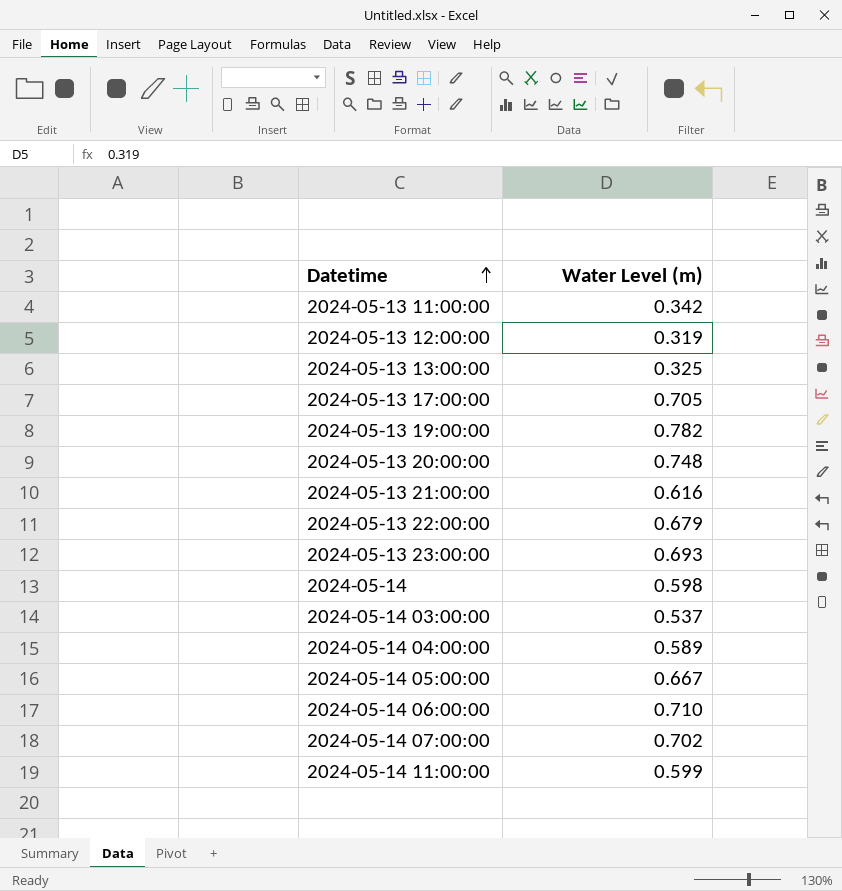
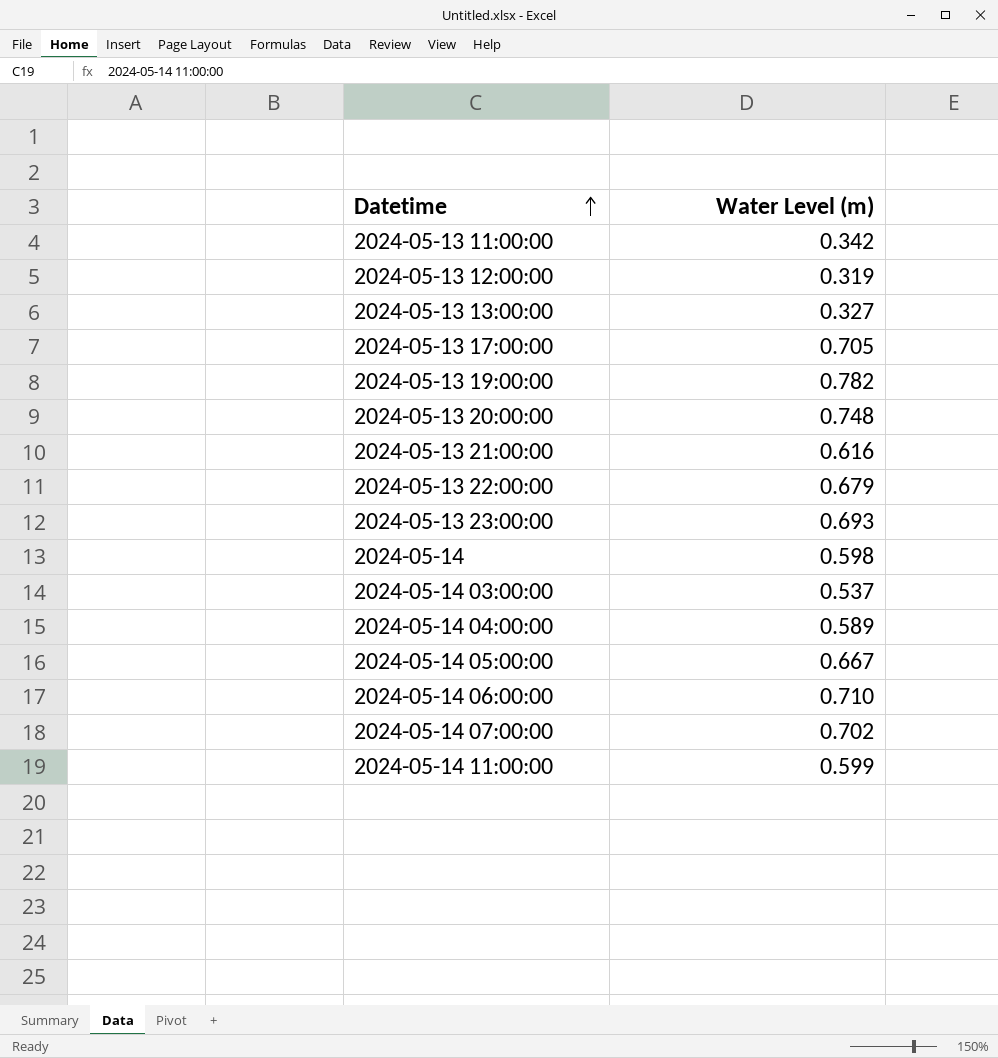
2024-05-13 13:00:00 | Water Level (m): 0.325 -> 0.327

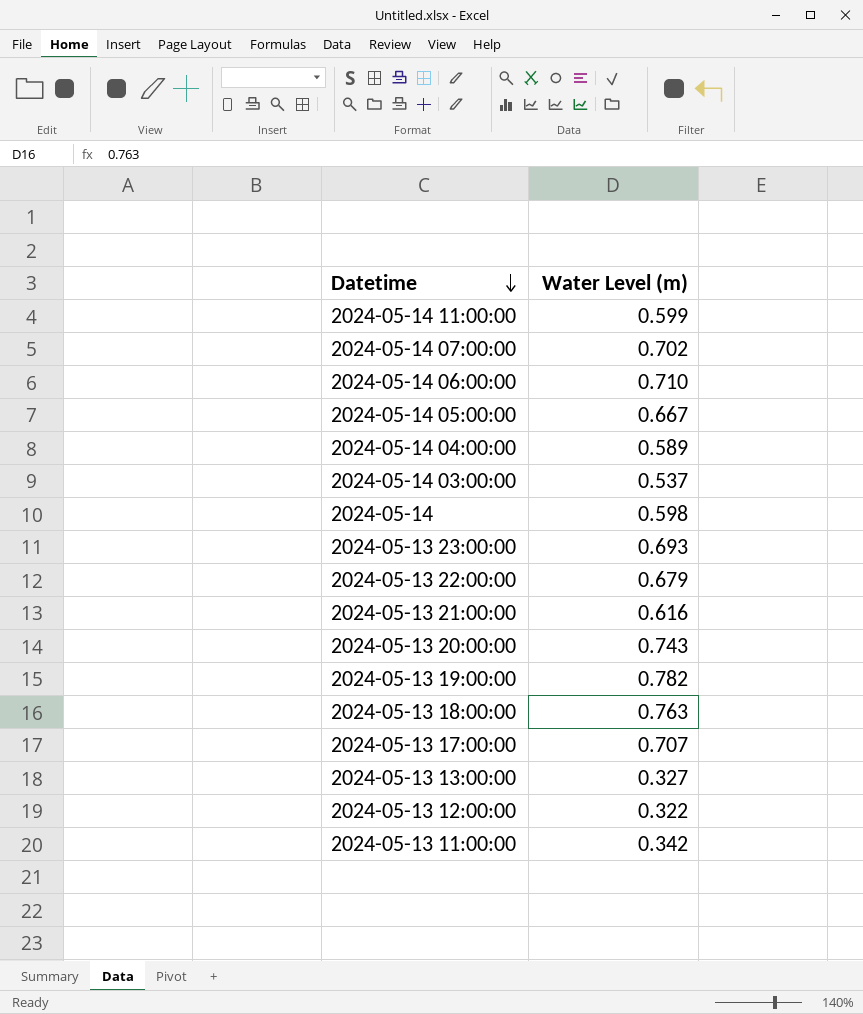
row order: Datetime ascending -> Datetime descending
2024-05-13 20:00:00 | Water Level (m): 0.748 -> 0.743
row 2024-05-13 18:00:00: none -> 0.763
2024-05-13 17:00:00 | Water Level (m): 0.705 -> 0.707
2024-05-13 12:00:00 | Water Level (m): 0.319 -> 0.322

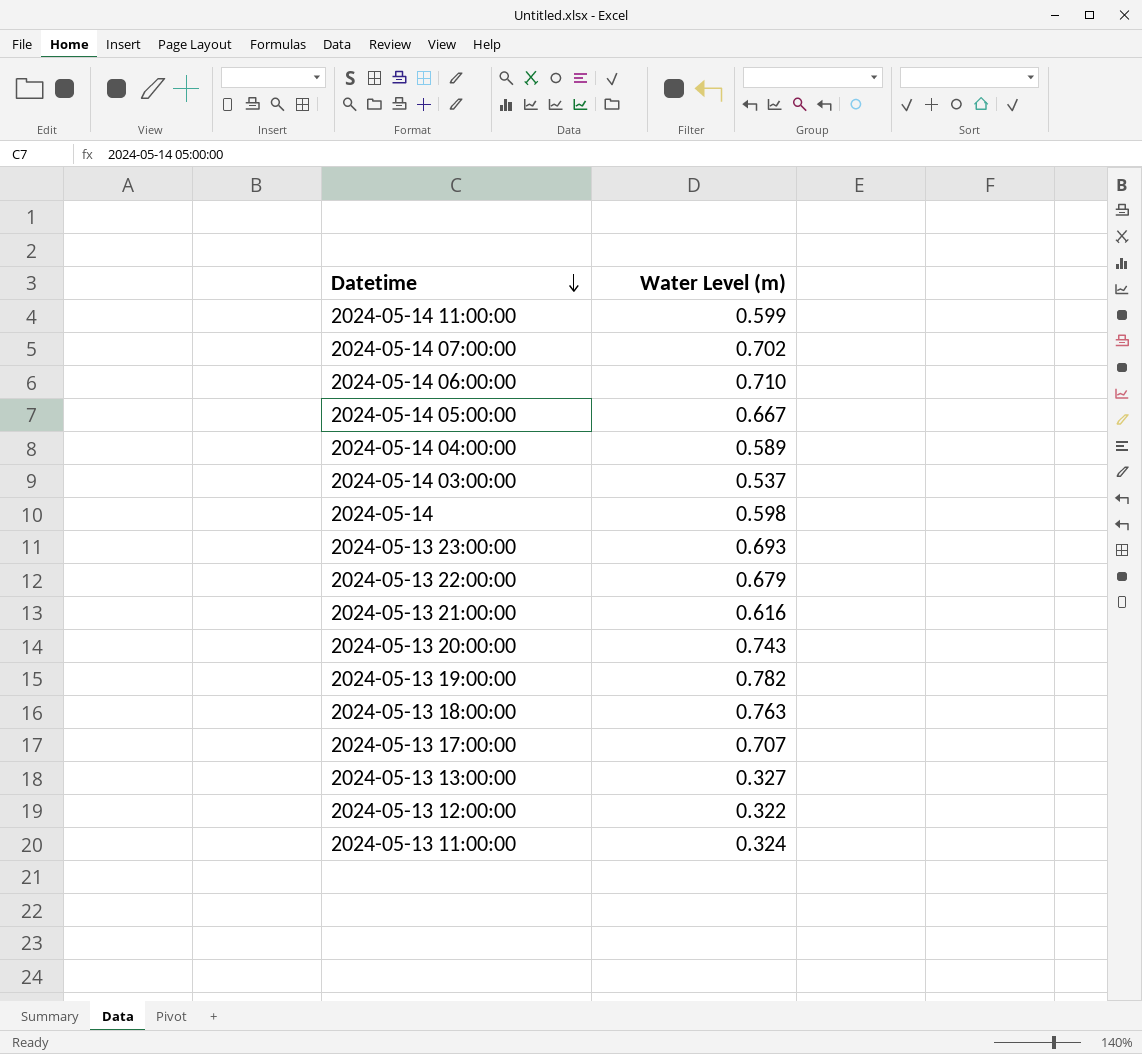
2024-05-13 11:00:00 | Water Level (m): 0.342 -> 0.324

